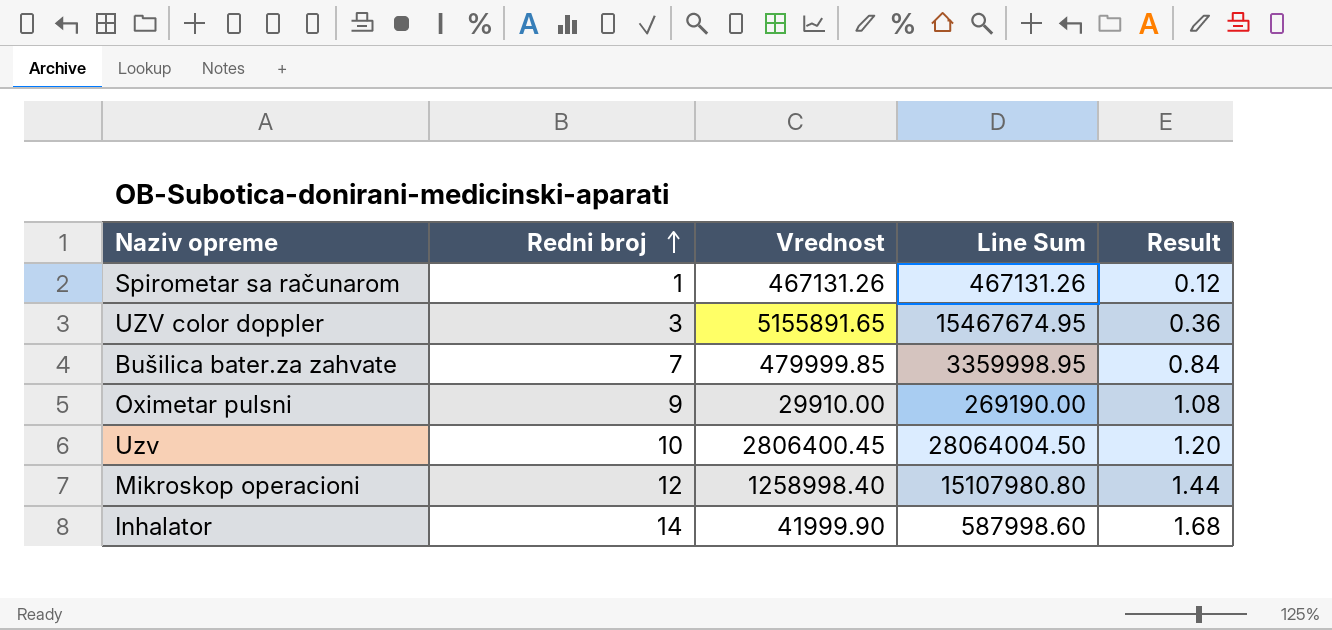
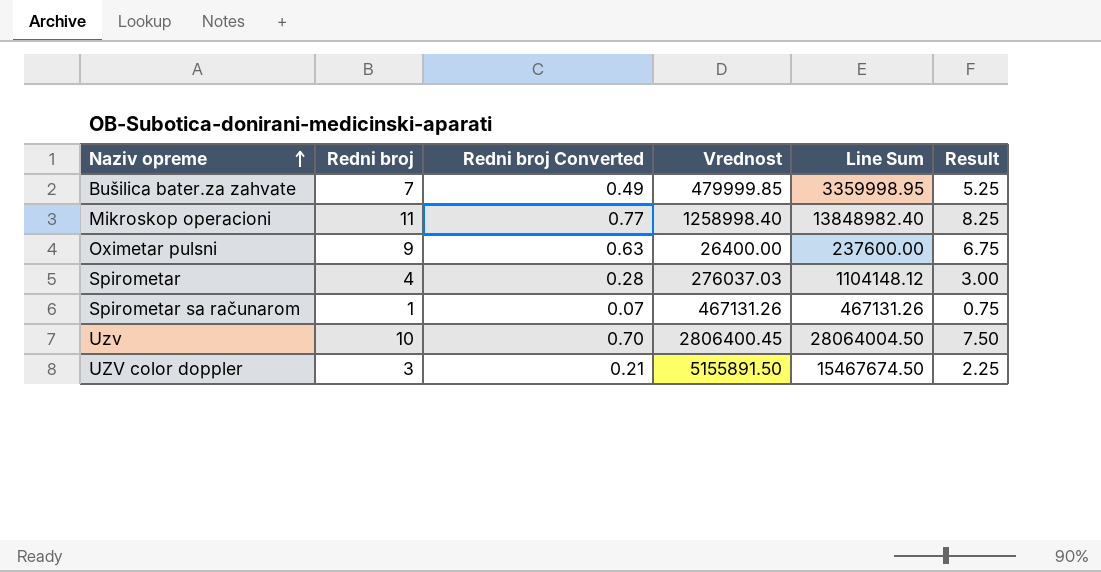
row order: Redni broj ascending -> Naziv opreme ascending
column Redni broj Converted | formula: none -> [Redni broj] * 0.07
column Result | formula: [Redni broj] * 0.12 -> [Redni broj] * 0.75
row Inhalator: 14 | 41999.90 | 587998.60 | 1.68 -> none
Mikroskop operacioni | Redni broj: 12 -> 11
Mikroskop operacioni | Line Sum: 15107980.80 -> 13848982.40
Oximetar pulsni | Vrednost: 29910.00 -> 26400.00
Oximetar pulsni | Line Sum: 269190.00 -> 237600.00
row Spirometar: none -> 4 | 0.28 | 276037.03 | 1104148.12 | 3.00
UZV color doppler | Vrednost: 5155891.65 -> 5155891.50
UZV color doppler | Line Sum: 15467674.95 -> 15467674.50

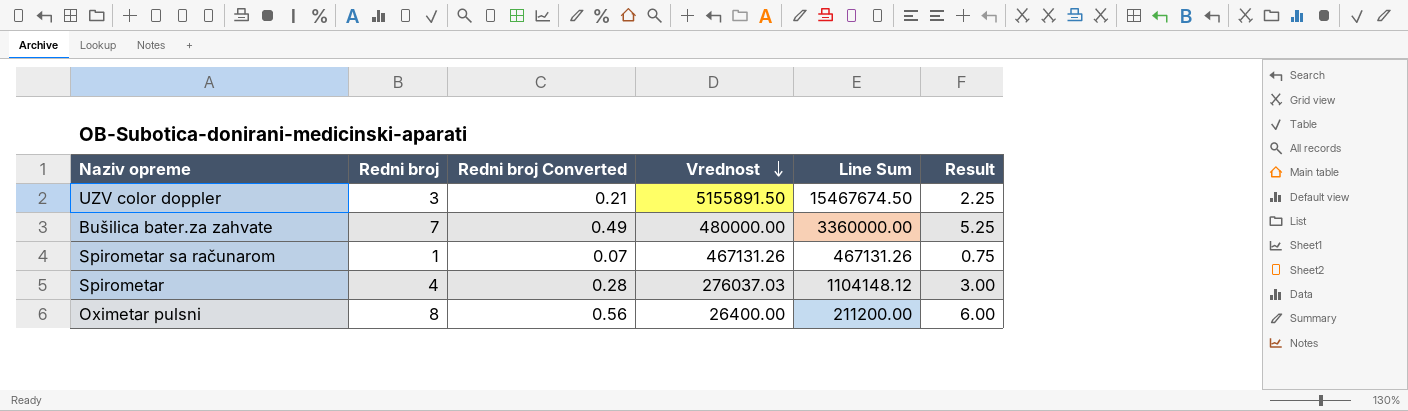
row order: Naziv opreme ascending -> Vrednost descending
row Mikroskop operacioni: 11 | 0.77 | 1258998.40 | 13848982.40 | 8.25 -> none
row Uzv: 10 | 0.70 | 2806400.45 | 28064004.50 | 7.50 -> none
Bušilica bater.za zahvate | Vrednost: 479999.85 -> 480000.00
Bušilica bater.za zahvate | Line Sum: 3359998.95 -> 3360000.00
Oximetar pulsni | Redni broj: 9 -> 8
Oximetar pulsni | Redni broj Converted: 0.63 -> 0.56
Oximetar pulsni | Line Sum: 237600.00 -> 211200.00
Oximetar pulsni | Result: 6.75 -> 6.00

